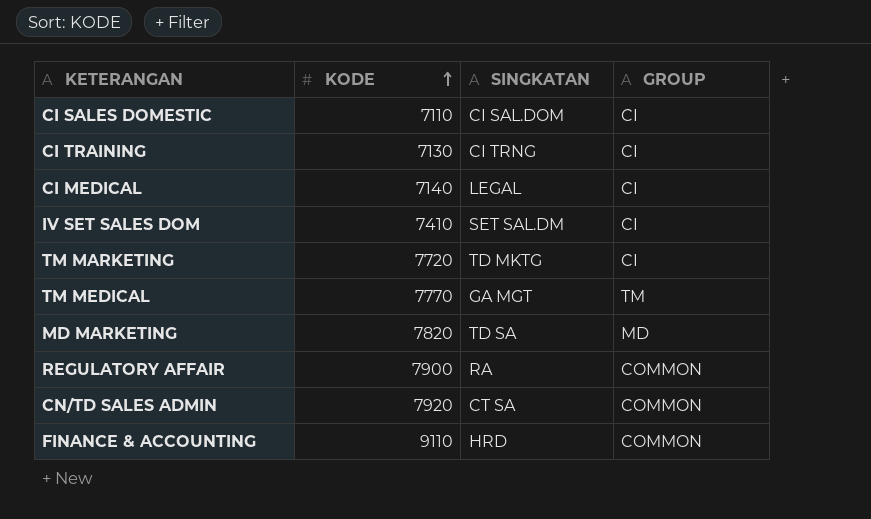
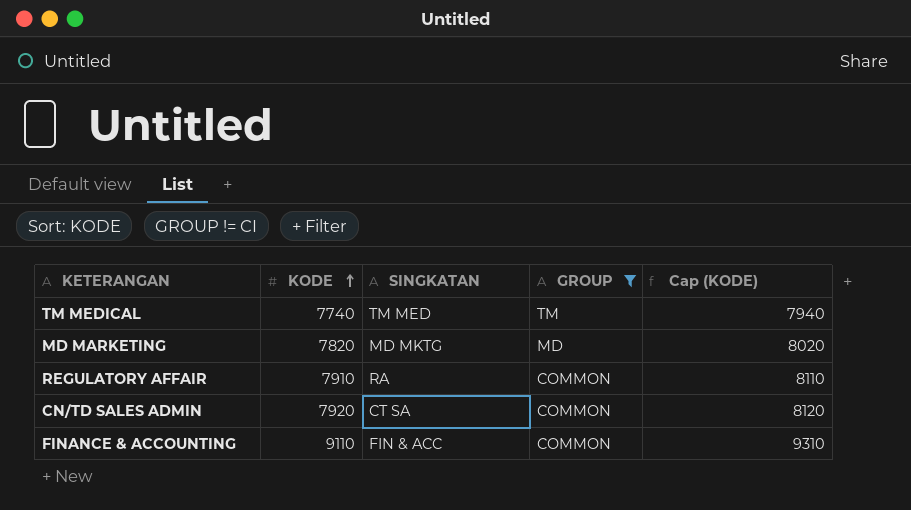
filter: none -> GROUP != CI
column Cap (KODE) | formula: none -> [KODE] + 200
TM MEDICAL | KODE: 7770 -> 7740
TM MEDICAL | SINGKATAN: GA MGT -> TM MED
MD MARKETING | SINGKATAN: TD SA -> MD MKTG
REGULATORY AFFAIR | KODE: 7900 -> 7910
FINANCE & ACCOUNTING | SINGKATAN: HRD -> FIN & ACC

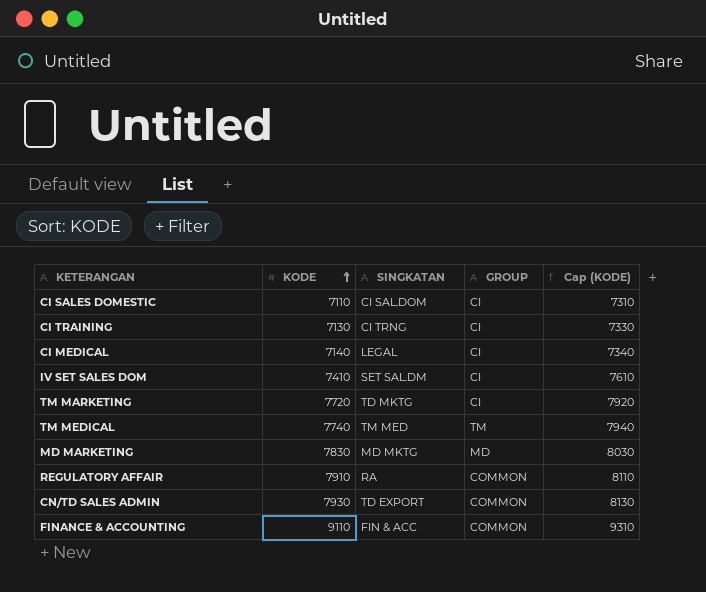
filter: GROUP != CI -> none
MD MARKETING | KODE: 7820 -> 7830
MD MARKETING | Cap (KODE): 8020 -> 8030
CN/TD SALES ADMIN | KODE: 7920 -> 7930
CN/TD SALES ADMIN | SINGKATAN: CT SA -> TD EXPORT
CN/TD SALES ADMIN | Cap (KODE): 8120 -> 8130

